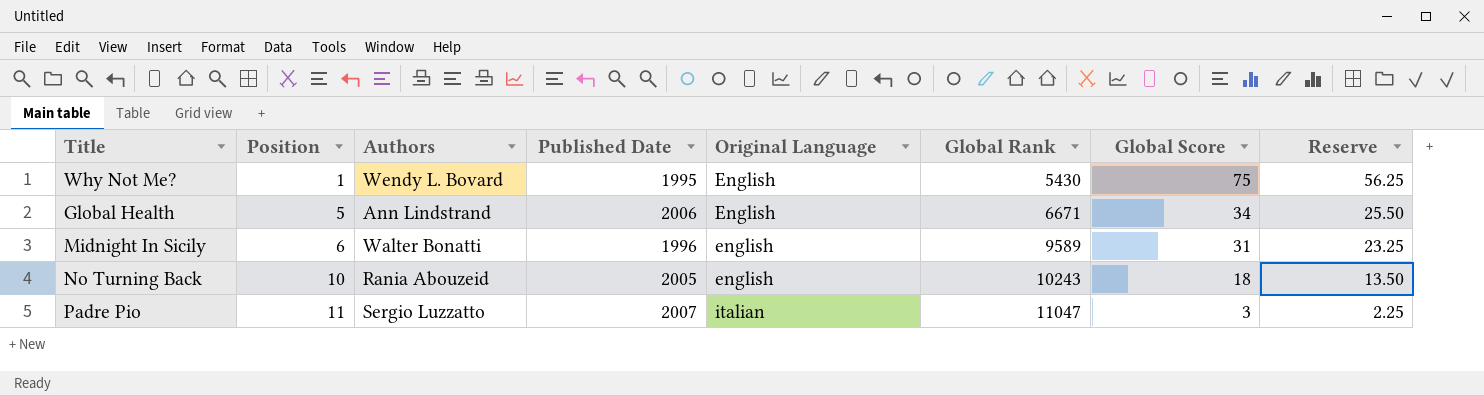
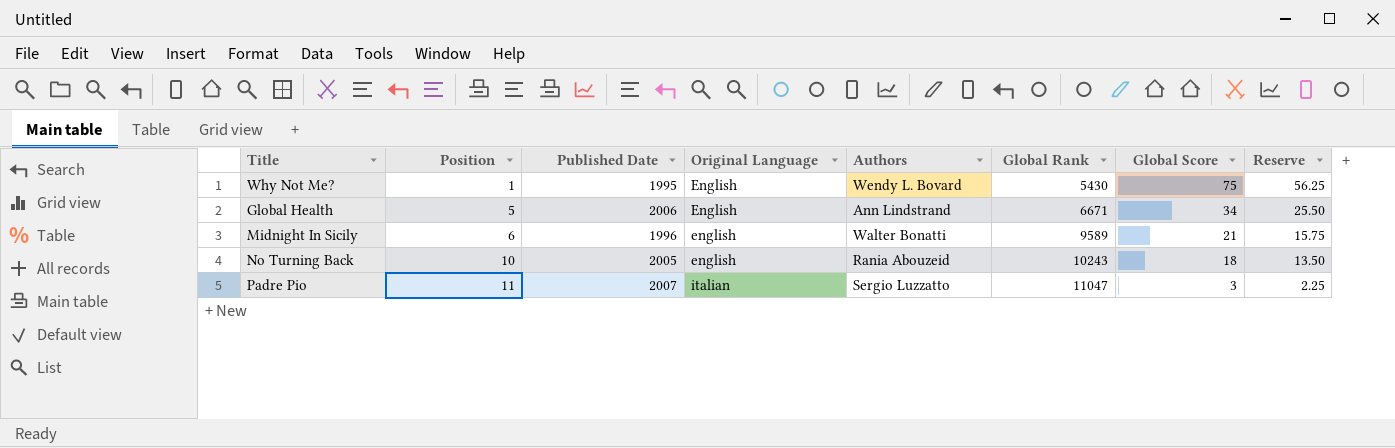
column Authors | position: 3 -> 5
Midnight In Sicily | Global Score: 31 -> 21
Midnight In Sicily | Reserve: 23.25 -> 15.75

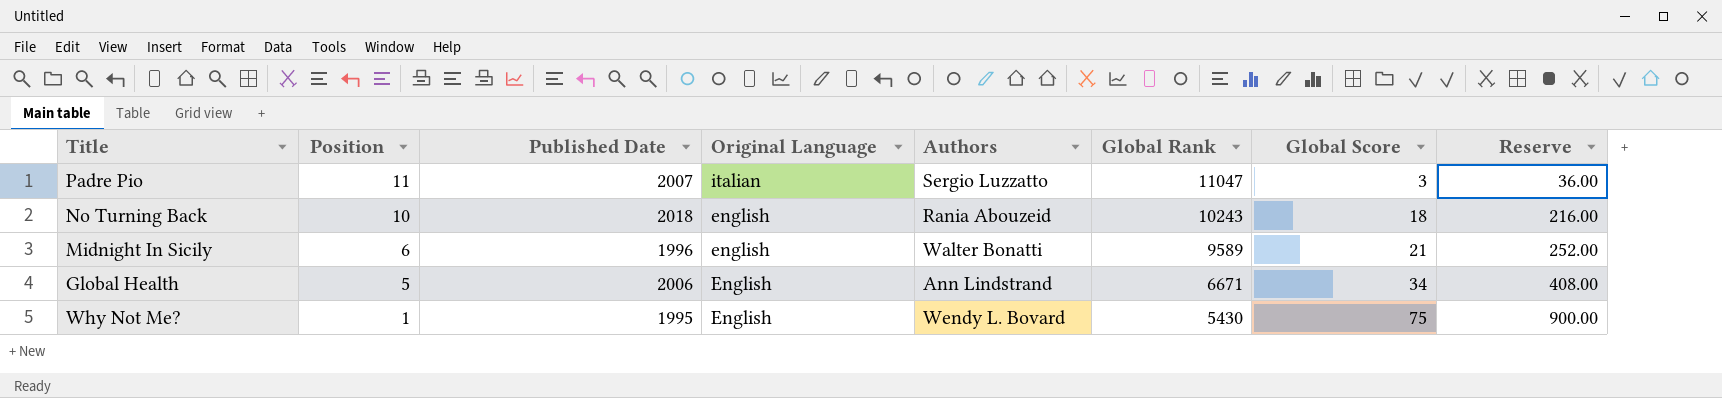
row order: Position ascending -> Position descending
column Reserve | formula: [Global Score] * 0.75 -> [Global Score] * 12
No Turning Back | Published Date: 2005 -> 2018

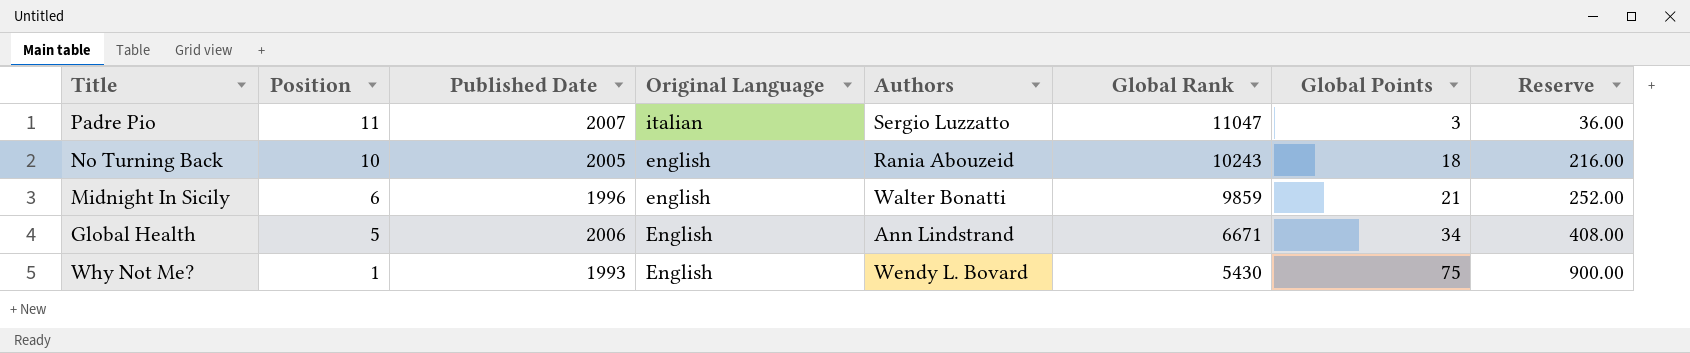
column name: Global Score -> Global Points
No Turning Back | Published Date: 2018 -> 2005
Midnight In Sicily | Global Rank: 9589 -> 9859
Why Not Me? | Published Date: 1995 -> 1993

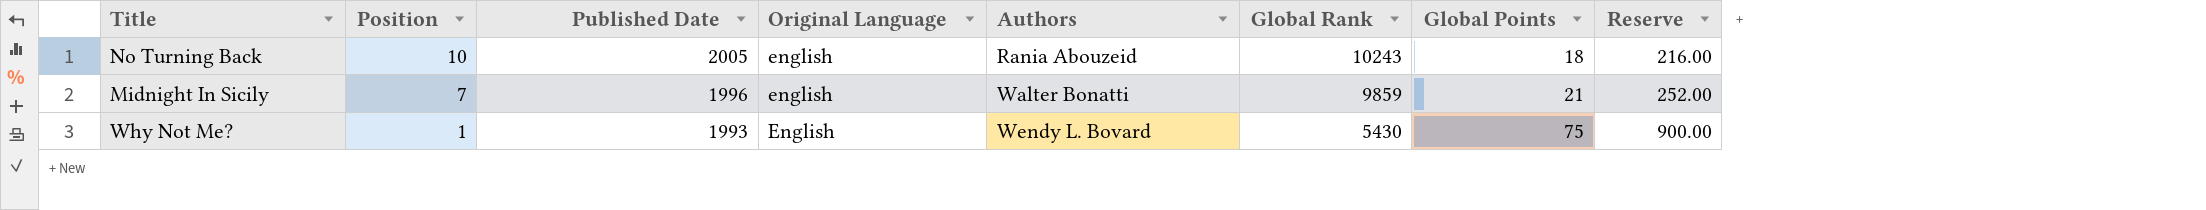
row Padre Pio: 11 | 2007 | italian | Sergio Luzzatto | 11047 | 3 | 36.00 -> none
row Global Health: 5 | 2006 | English | Ann Lindstrand | 6671 | 34 | 408.00 -> none
Midnight In Sicily | Position: 6 -> 7

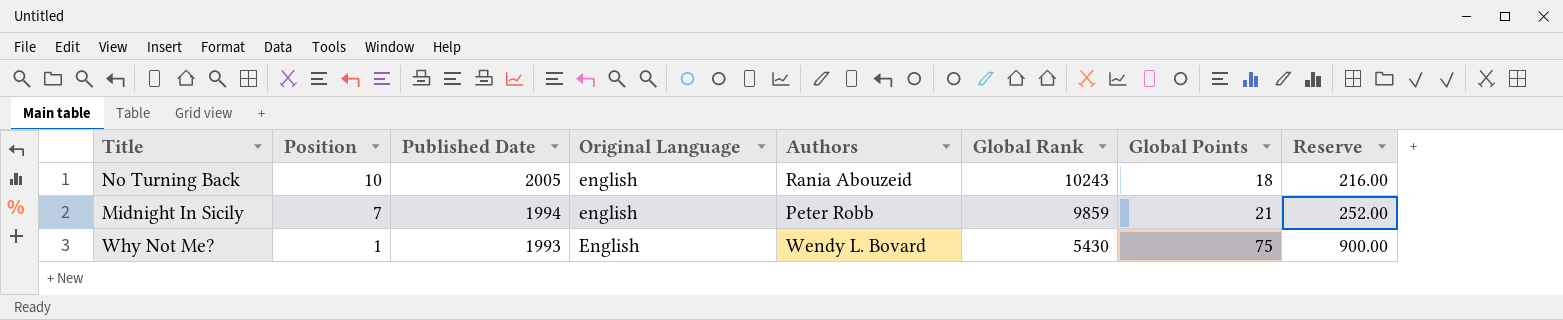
Midnight In Sicily | Published Date: 1996 -> 1994
Midnight In Sicily | Authors: Walter Bonatti -> Peter Robb

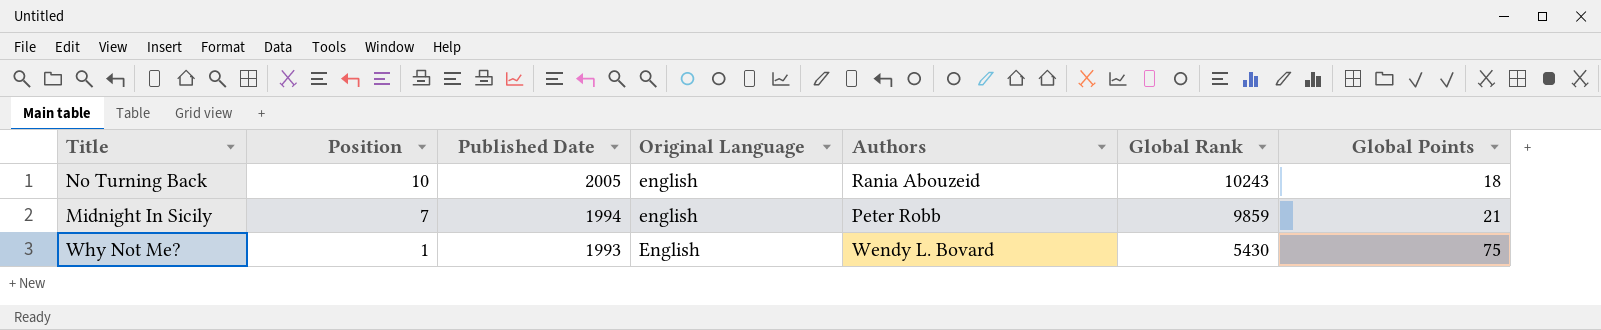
column Reserve | formula: [Global Points] * 12 -> none

